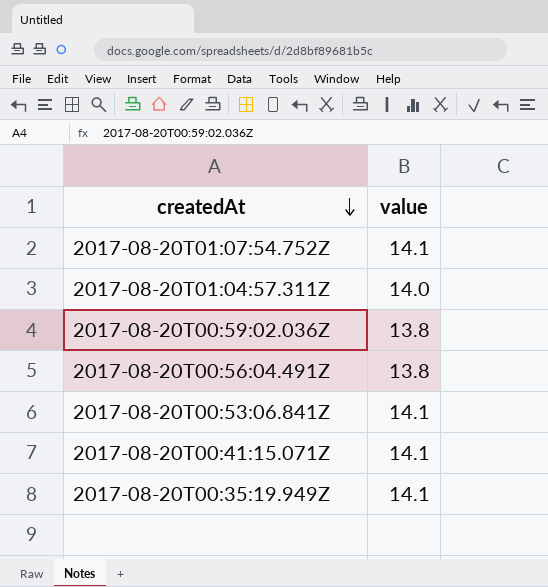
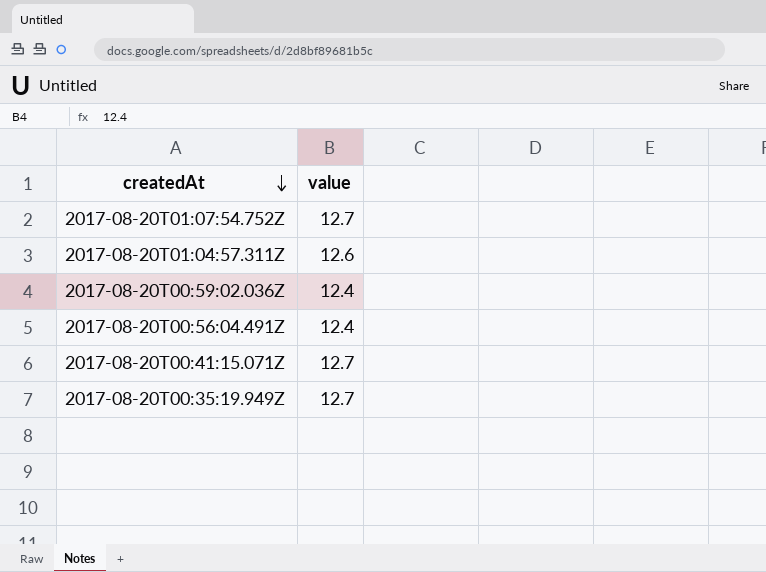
row 2017-08-20T00:53:06.841Z: 14.1 -> none
2017-08-20T01:07:54.752Z | value: 14.1 -> 12.7
2017-08-20T01:04:57.311Z | value: 14.0 -> 12.6
2017-08-20T00:59:02.036Z | value: 13.8 -> 12.4
2017-08-20T00:56:04.491Z | value: 13.8 -> 12.4
2017-08-20T00:41:15.071Z | value: 14.1 -> 12.7
2017-08-20T00:35:19.949Z | value: 14.1 -> 12.7

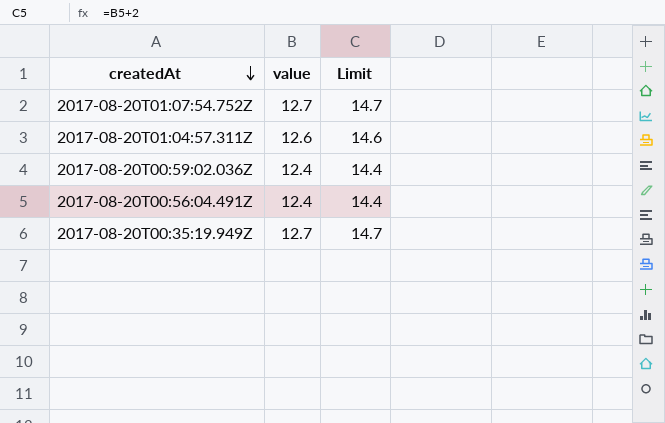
column Limit | formula: none -> [value] + 2
row 2017-08-20T00:41:15.071Z: 12.7 -> none

